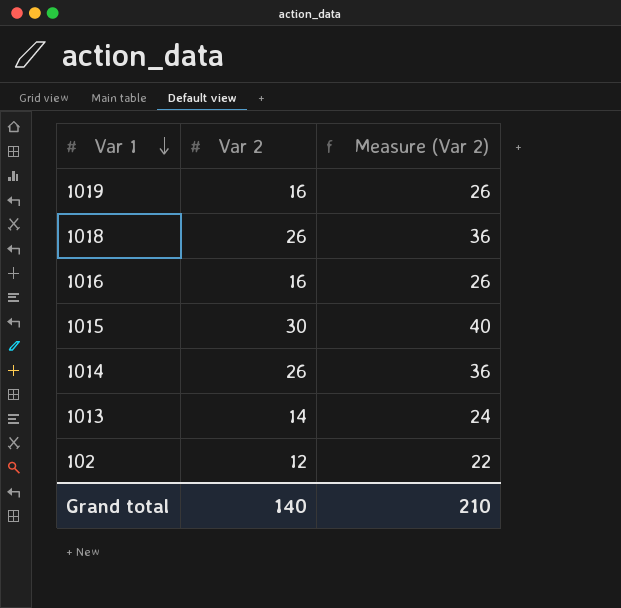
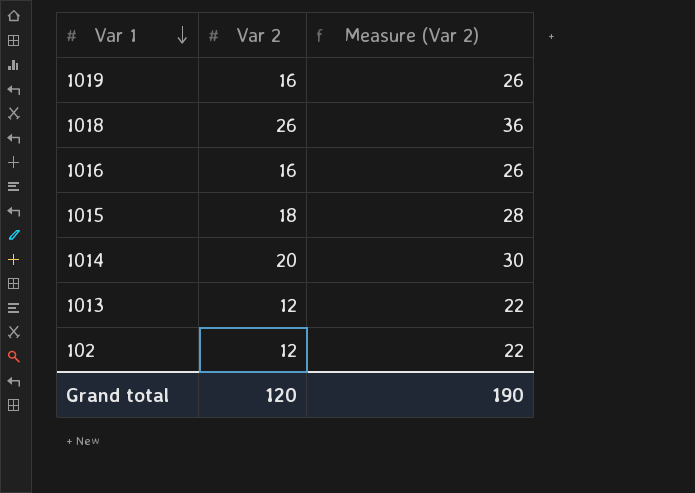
1015 | Var 2: 30 -> 18
1015 | Measure (Var 2): 40 -> 28
1014 | Var 2: 26 -> 20
1014 | Measure (Var 2): 36 -> 30
1013 | Var 2: 14 -> 12
1013 | Measure (Var 2): 24 -> 22
Grand total | Var 2: 140 -> 120
Grand total | Measure (Var 2): 210 -> 190

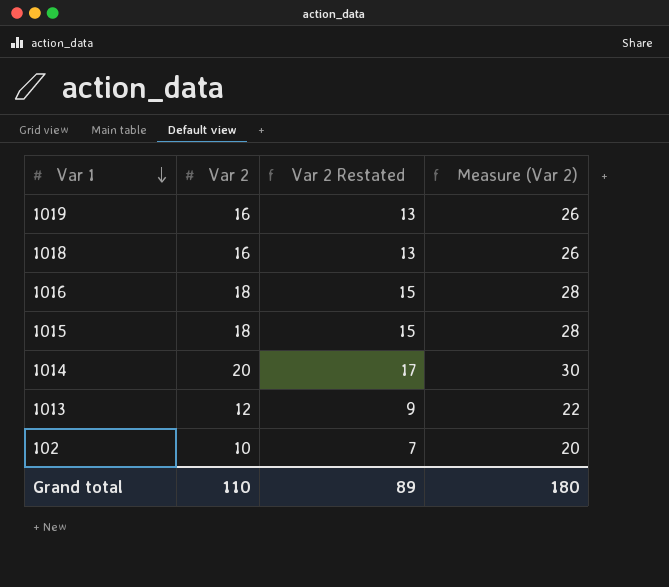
column Var 2 Restated | formula: none -> [Var 2] - 3
1018 | Var 2: 26 -> 16
1018 | Measure (Var 2): 36 -> 26
1016 | Var 2: 16 -> 18
1016 | Measure (Var 2): 26 -> 28
102 | Var 2: 12 -> 10
102 | Measure (Var 2): 22 -> 20
Grand total | Var 2: 120 -> 110
Grand total | Measure (Var 2): 190 -> 180

